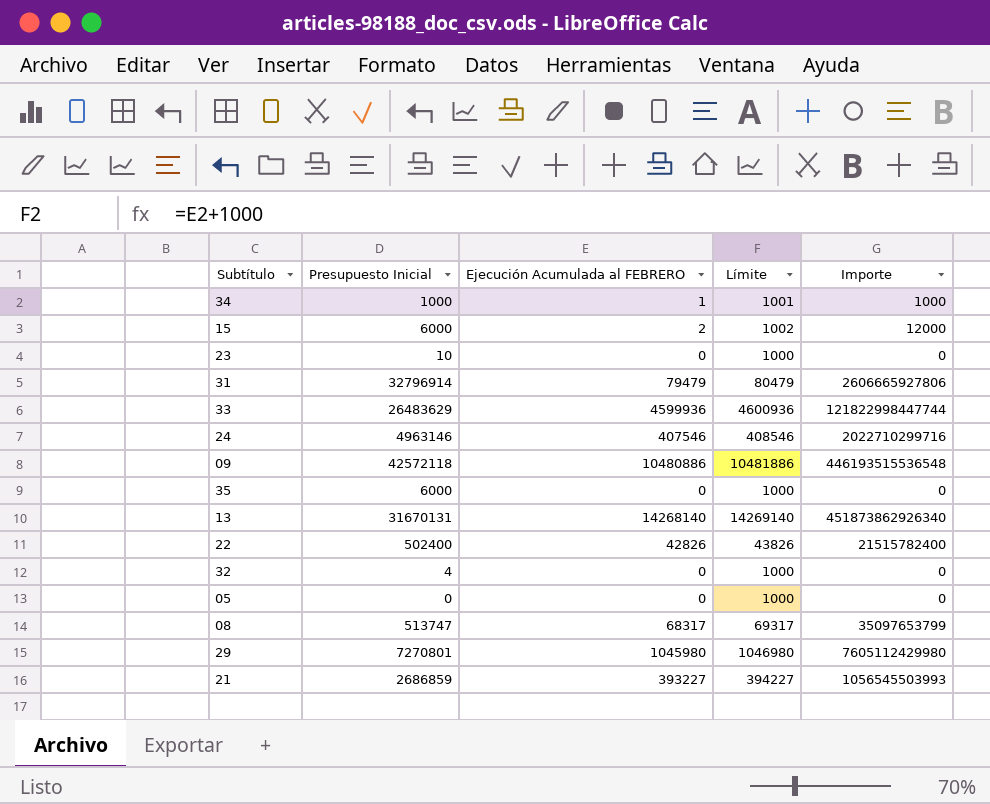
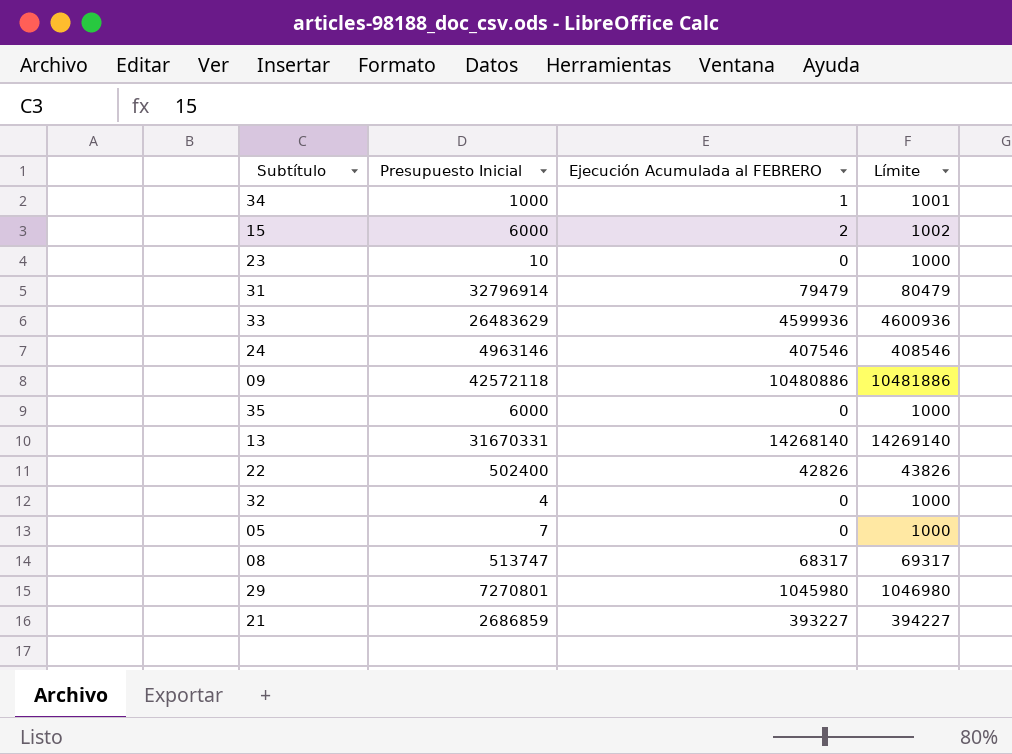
column Importe | formula: [Presupuesto Inicial] * [Ejecución Acumulada al FEBRERO] -> none
13 | Presupuesto Inicial: 31670131 -> 31670331
05 | Presupuesto Inicial: 0 -> 7

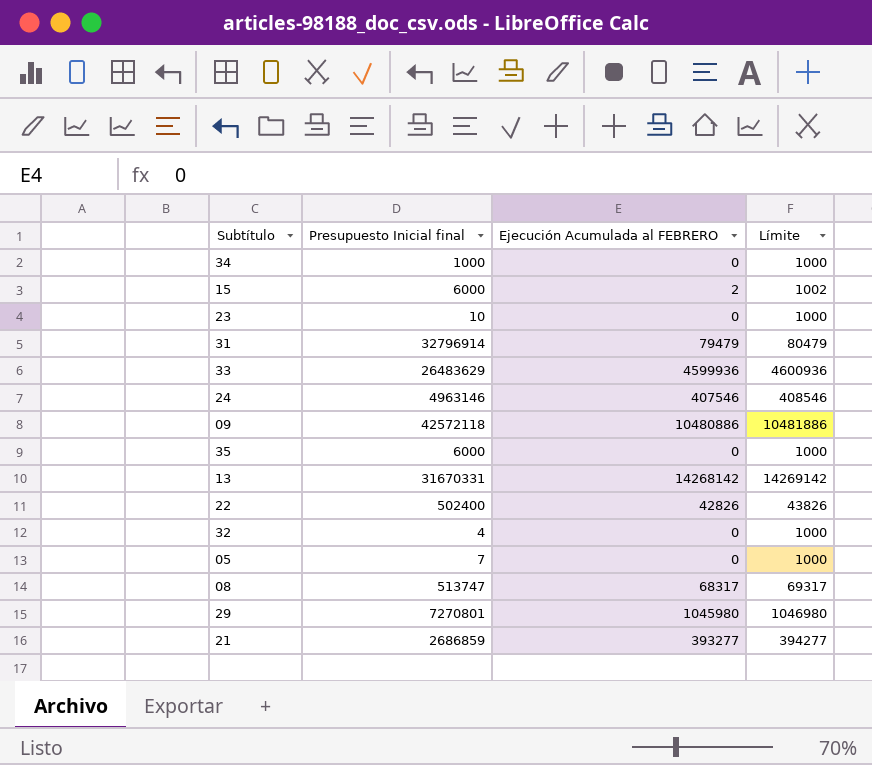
column name: Presupuesto Inicial -> Presupuesto Inicial final
34 | Ejecución Acumulada al FEBRERO: 1 -> 0
34 | Límite: 1001 -> 1000
13 | Ejecución Acumulada al FEBRERO: 14268140 -> 14268142
13 | Límite: 14269140 -> 14269142
21 | Ejecución Acumulada al FEBRERO: 393227 -> 393277
21 | Límite: 394227 -> 394277

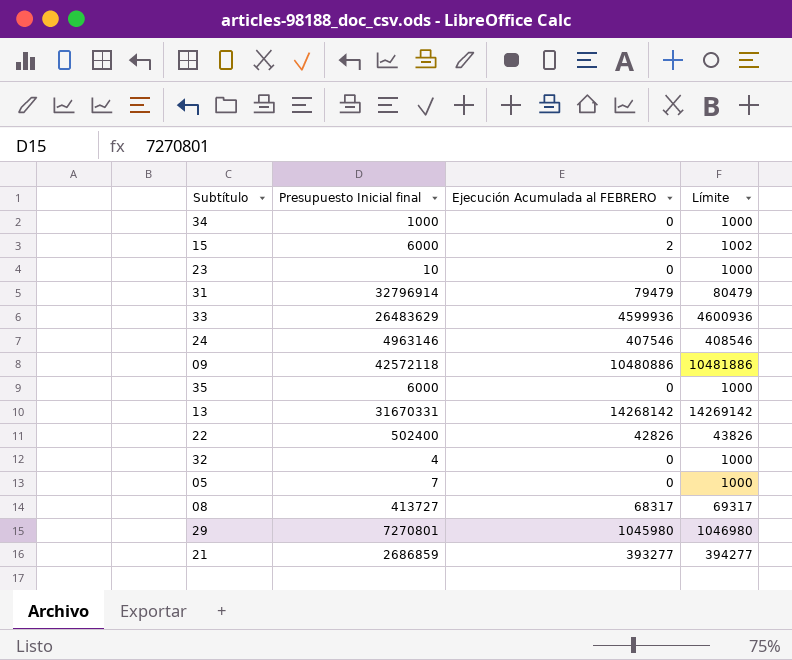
08 | Presupuesto Inicial final: 513747 -> 413727

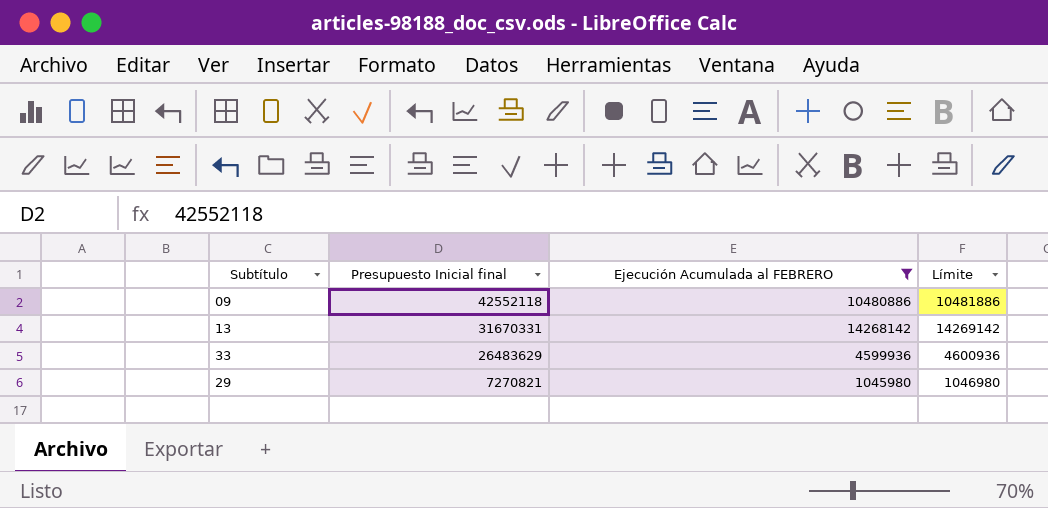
filter: none -> Ejecución Acumulada al FEBRERO >= 1045980
row order: none -> Presupuesto Inicial final descending
09 | Presupuesto Inicial final: 42572118 -> 42552118
29 | Presupuesto Inicial final: 7270801 -> 7270821

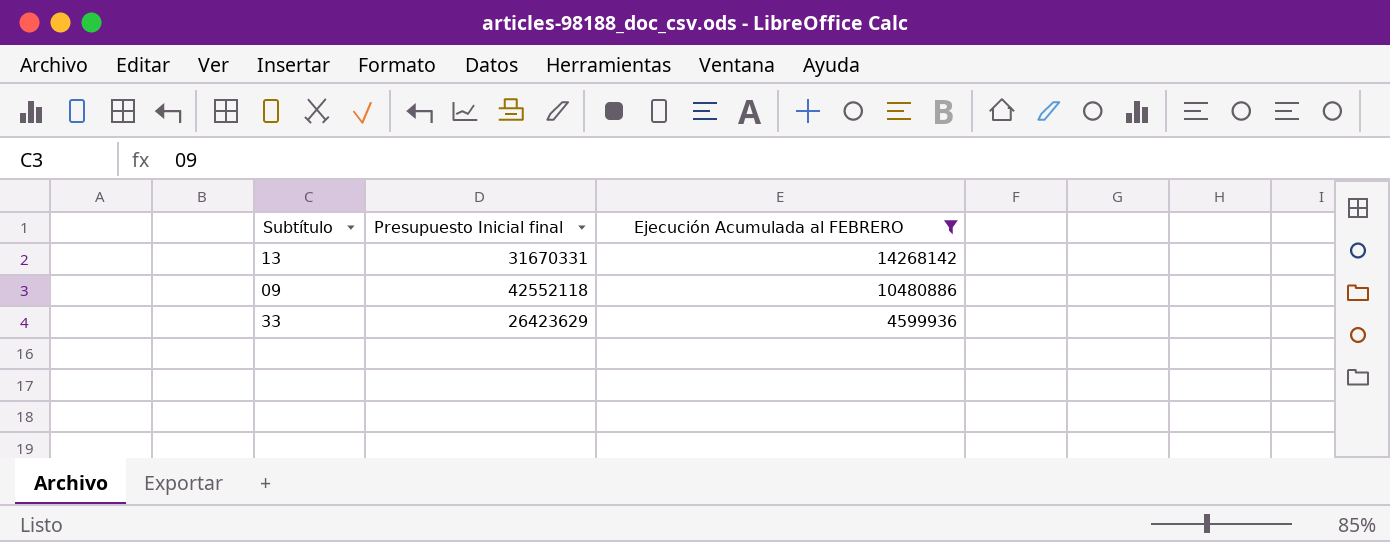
row order: Presupuesto Inicial final descending -> Ejecución Acumulada al FEBRERO descending
column Límite | formula: [Ejecución Acumulada al FEBRERO] + 1000 -> none
row 29: 7270821 | 1045980 | 1046980 -> none
33 | Presupuesto Inicial final: 26483629 -> 26423629

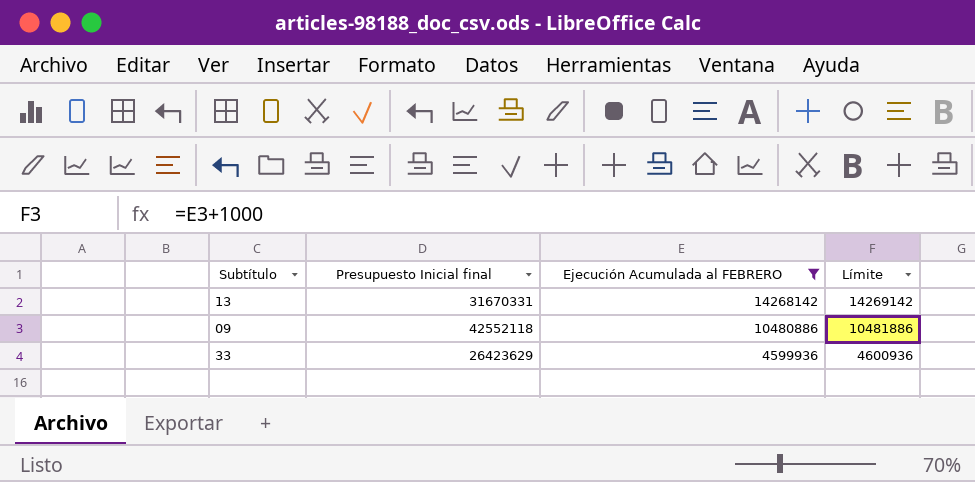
column Límite | formula: none -> [Ejecución Acumulada al FEBRERO] + 1000

